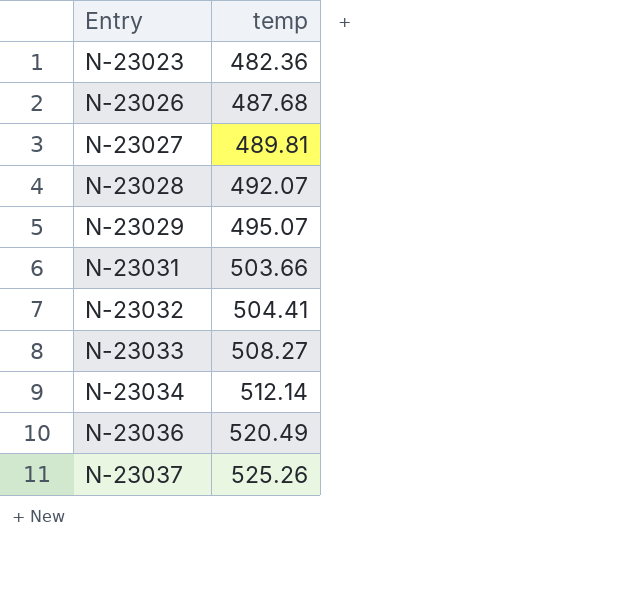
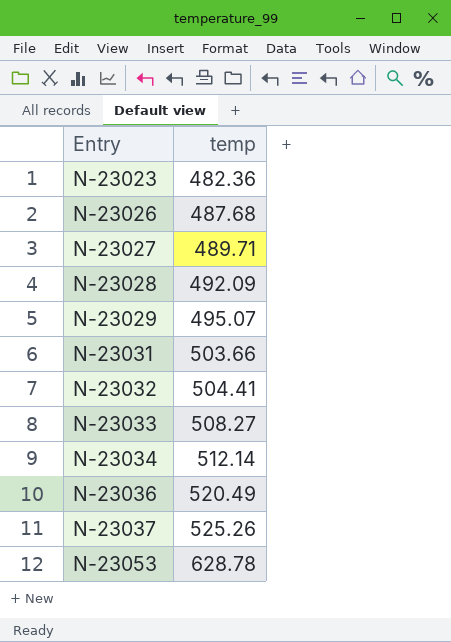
N-23027 | temp: 489.81 -> 489.71
N-23028 | temp: 492.07 -> 492.09
row N-23053: none -> 628.78

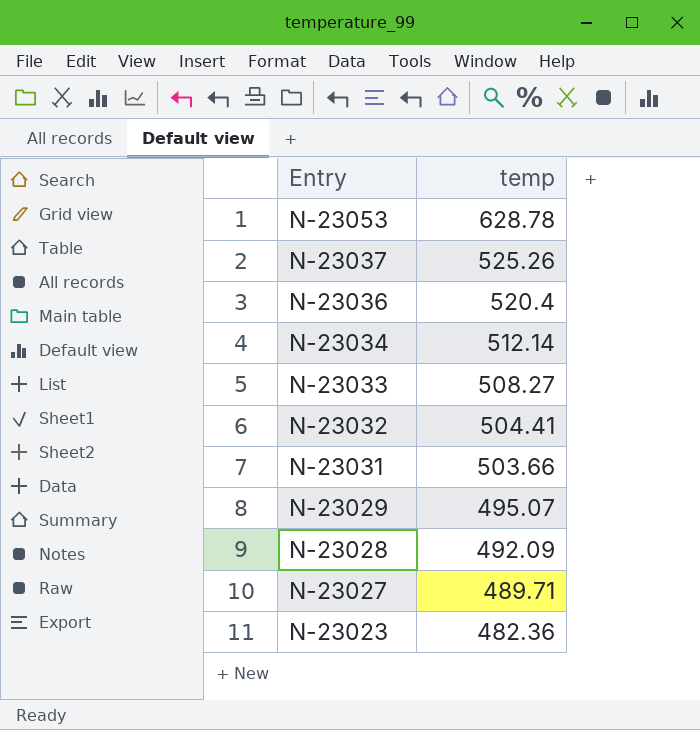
row order: Entry ascending -> Entry descending
row N-23026: 487.68 -> none
N-23036 | temp: 520.49 -> 520.4

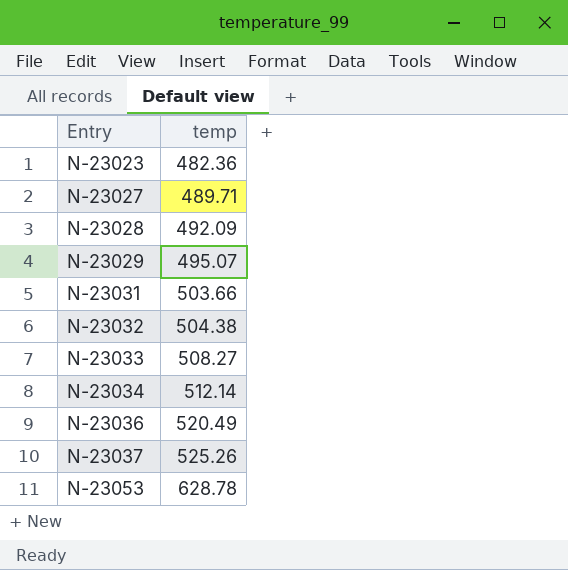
row order: Entry descending -> Entry ascending
N-23032 | temp: 504.41 -> 504.38
N-23036 | temp: 520.4 -> 520.49

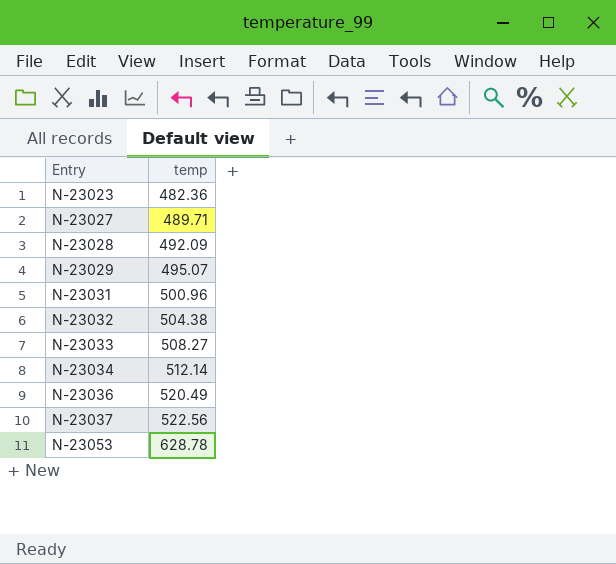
N-23031 | temp: 503.66 -> 500.96
N-23037 | temp: 525.26 -> 522.56

